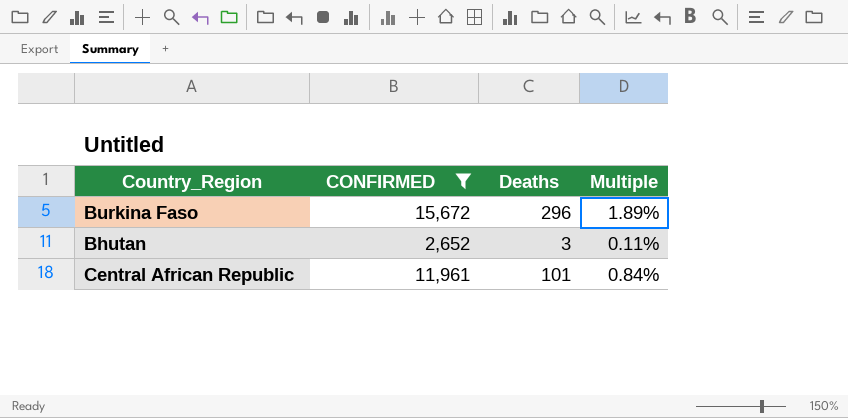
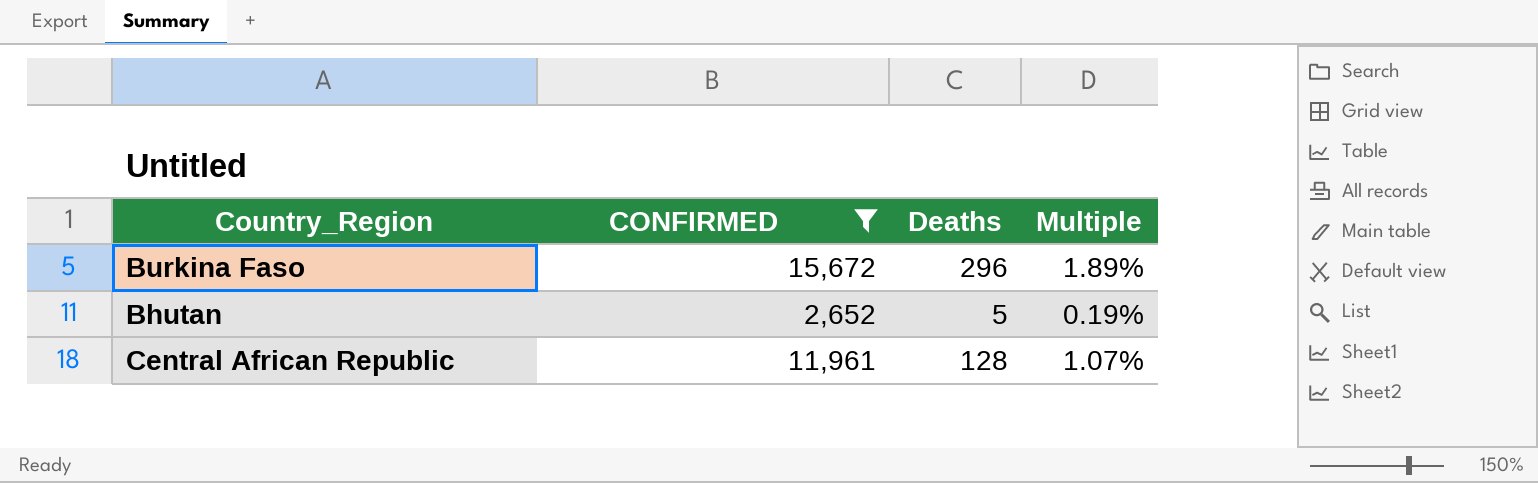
Bhutan | Deaths: 3 -> 5
Bhutan | Multiple: 0.11% -> 0.19%
Central African Republic | Deaths: 101 -> 128
Central African Republic | Multiple: 0.84% -> 1.07%

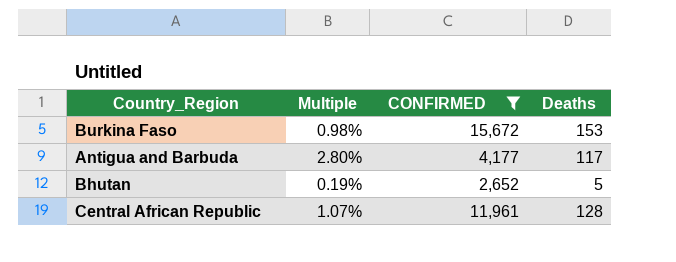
column Multiple | position: 4 -> 2
Burkina Faso | Multiple: 1.89% -> 0.98%
Burkina Faso | Deaths: 296 -> 153
row Antigua and Barbuda: none -> 2.80% | 4,177 | 117

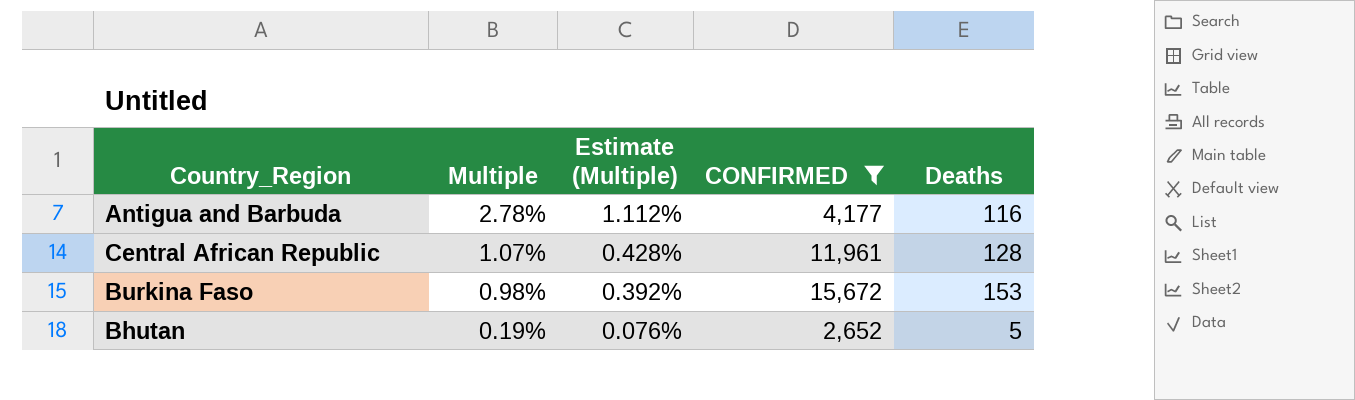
row order: none -> Multiple descending
column Estimate (Multiple) | formula: none -> [Multiple] * 0.4
Antigua and Barbuda | Multiple: 2.80% -> 2.78%
Antigua and Barbuda | Deaths: 117 -> 116

